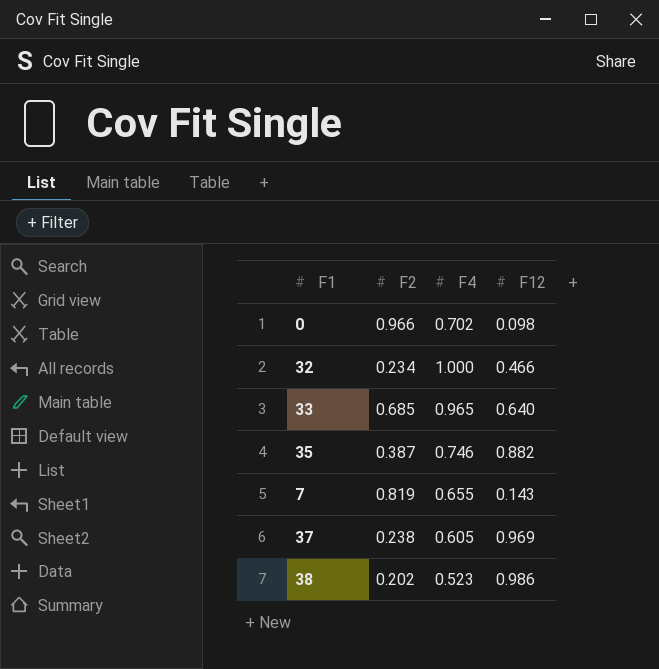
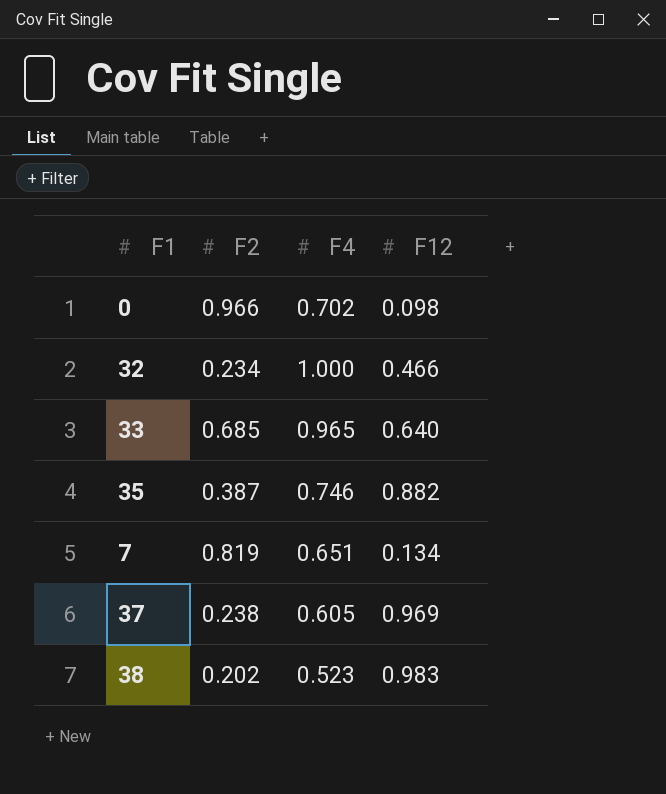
7 | F4: 0.655 -> 0.651
7 | F12: 0.143 -> 0.134
38 | F12: 0.986 -> 0.983

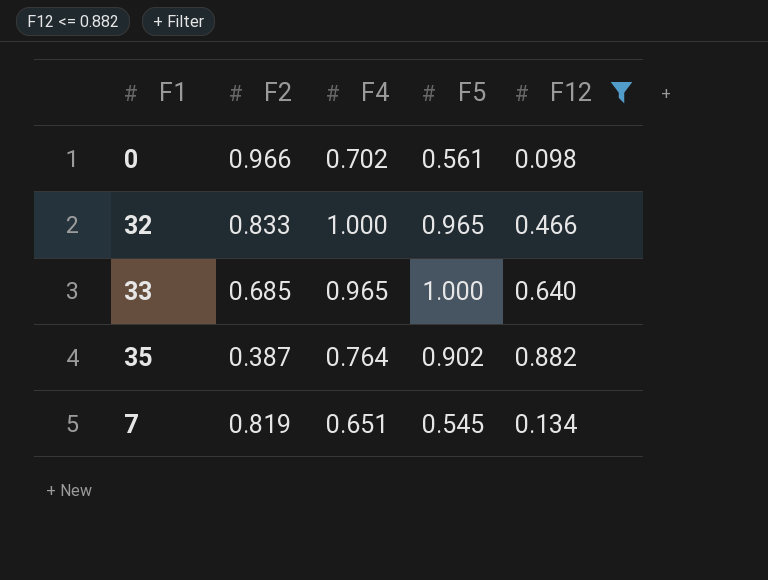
filter: none -> F12 <= 0.882
column F5 | position: none -> 4
32 | F2: 0.234 -> 0.833
35 | F4: 0.746 -> 0.764

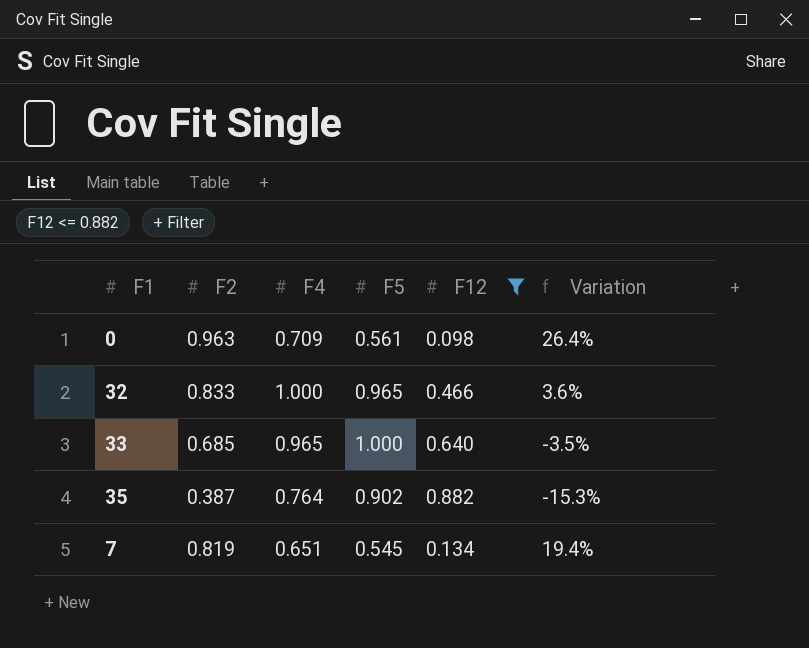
column Variation | formula: none -> ([F4] - [F5]) / [F5]
0 | F2: 0.966 -> 0.963
0 | F4: 0.702 -> 0.709

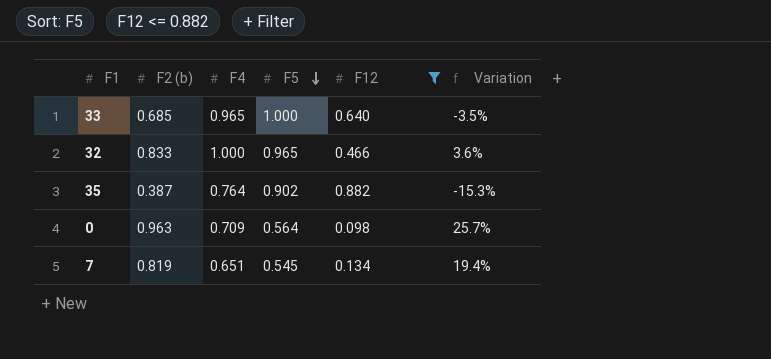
row order: none -> F5 descending
column name: F2 -> F2 (b)
0 | F5: 0.561 -> 0.564
0 | Variation: 26.4% -> 25.7%

